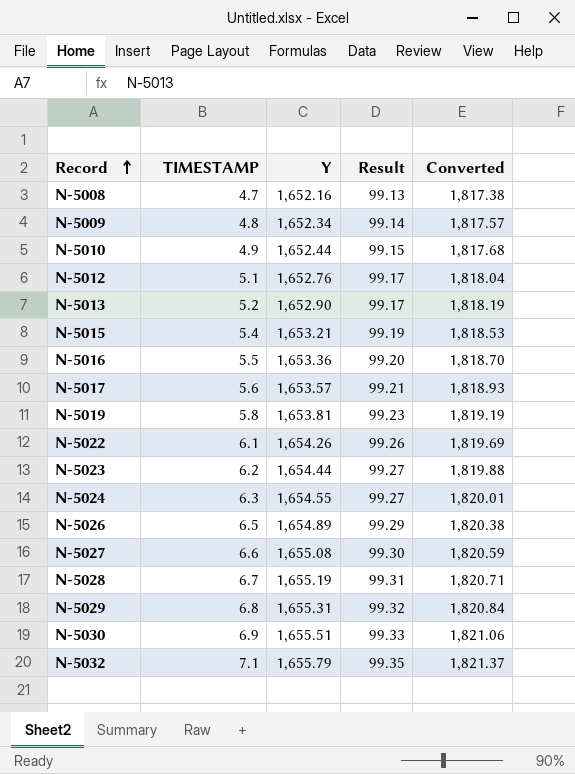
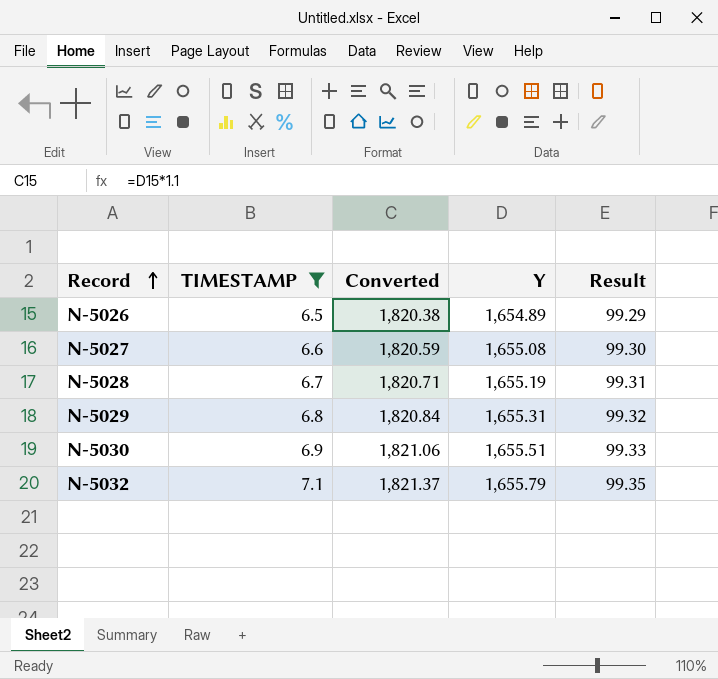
filter: none -> TIMESTAMP >= 6.5
column Converted | position: 5 -> 3

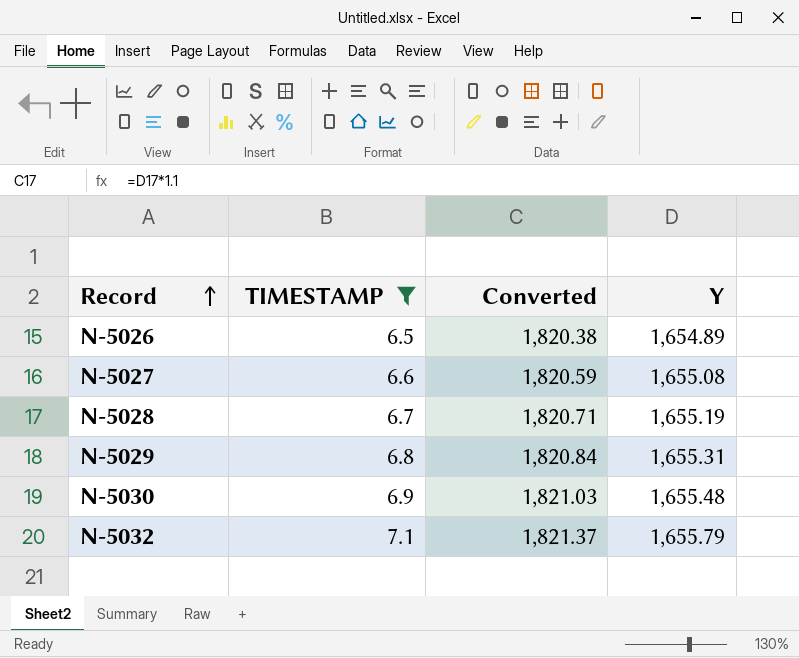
column Result | formula: [Y] * 0.06 -> none
N-5030 | Converted: 1,821.06 -> 1,821.03
N-5030 | Y: 1,655.51 -> 1,655.48

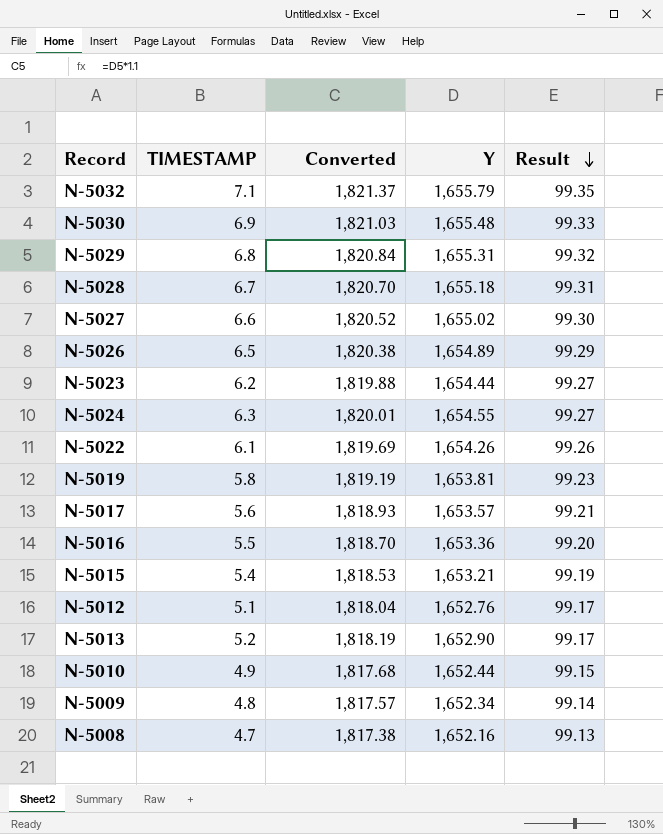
filter: TIMESTAMP >= 6.5 -> none
row order: Record ascending -> Result descending
column Result | formula: none -> [Y] * 0.06
N-5028 | Converted: 1,820.71 -> 1,820.70
N-5028 | Y: 1,655.19 -> 1,655.18
N-5027 | Converted: 1,820.59 -> 1,820.52
N-5027 | Y: 1,655.08 -> 1,655.02

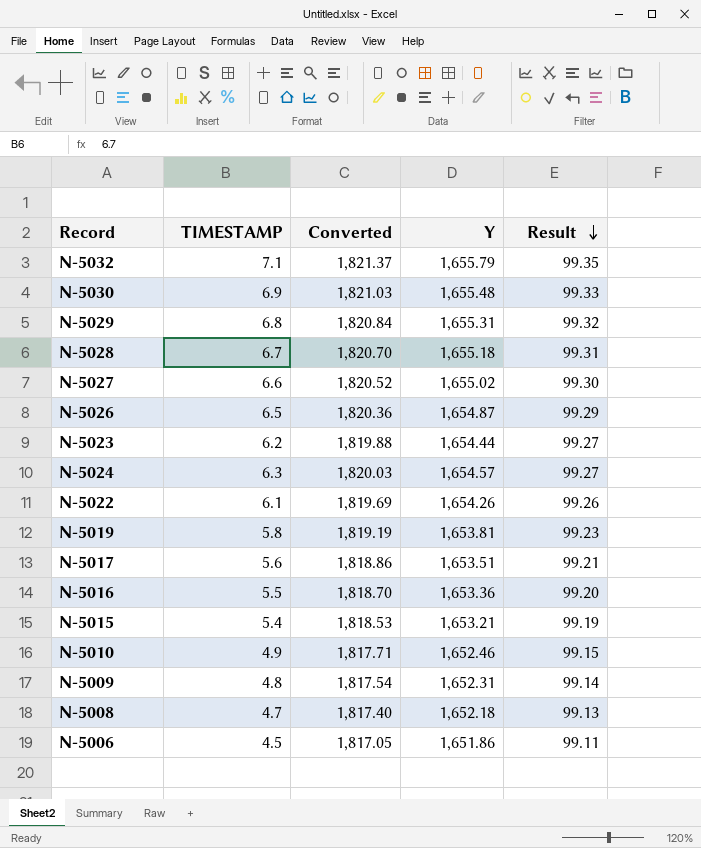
row N-5012: 5.1 | 1,818.04 | 1,652.76 | 99.17 -> none
row N-5013: 5.2 | 1,818.19 | 1,652.90 | 99.17 -> none
N-5026 | Converted: 1,820.38 -> 1,820.36
N-5026 | Y: 1,654.89 -> 1,654.87
N-5024 | Converted: 1,820.01 -> 1,820.03
N-5024 | Y: 1,654.55 -> 1,654.57
N-5017 | Converted: 1,818.93 -> 1,818.86
N-5017 | Y: 1,653.57 -> 1,653.51
N-5010 | Converted: 1,817.68 -> 1,817.71
N-5010 | Y: 1,652.44 -> 1,652.46
N-5009 | Converted: 1,817.57 -> 1,817.54
N-5009 | Y: 1,652.34 -> 1,652.31
N-5008 | Converted: 1,817.38 -> 1,817.40
N-5008 | Y: 1,652.16 -> 1,652.18
row N-5006: none -> 4.5 | 1,817.05 | 1,651.86 | 99.11

